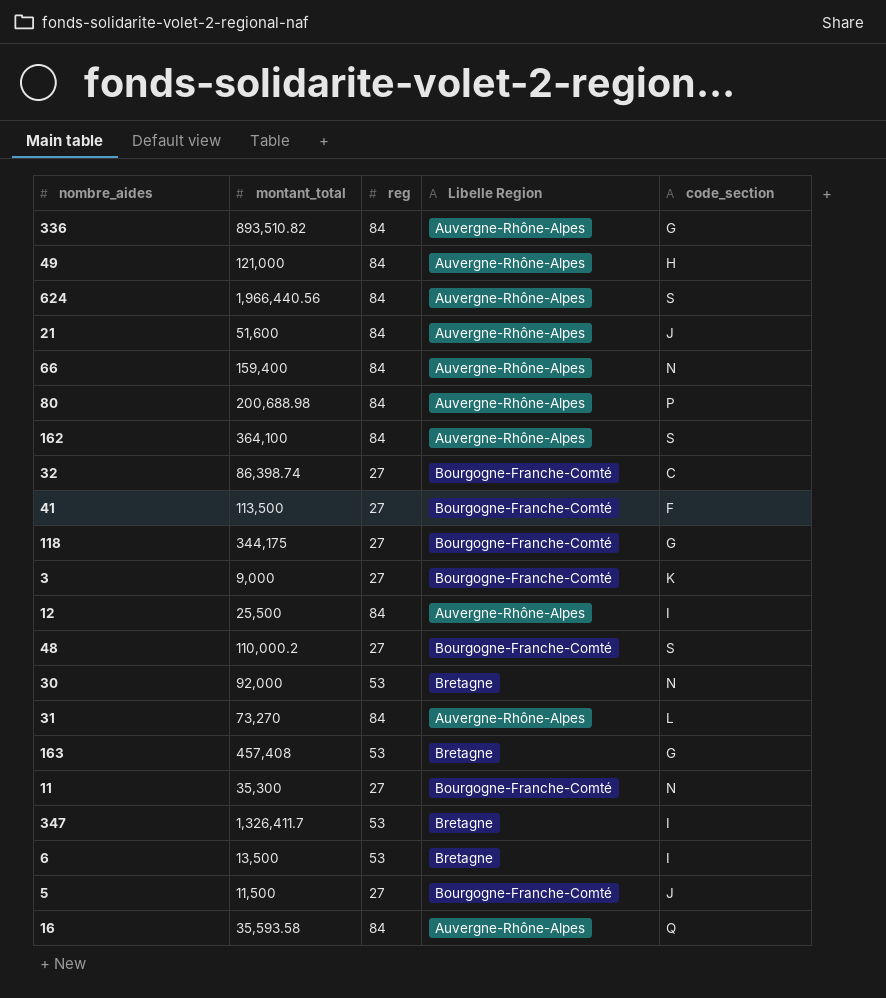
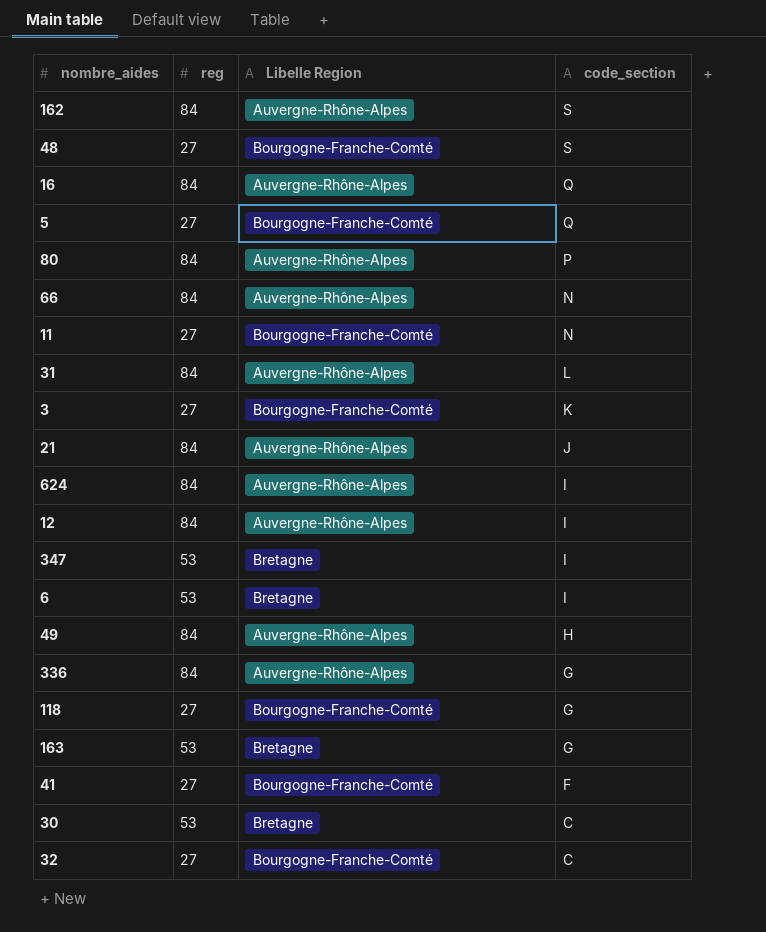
row order: none -> code_section descending
column montant_total | position: 2 -> none
5 | code_section: J -> Q
624 | code_section: S -> I
30 | code_section: N -> C

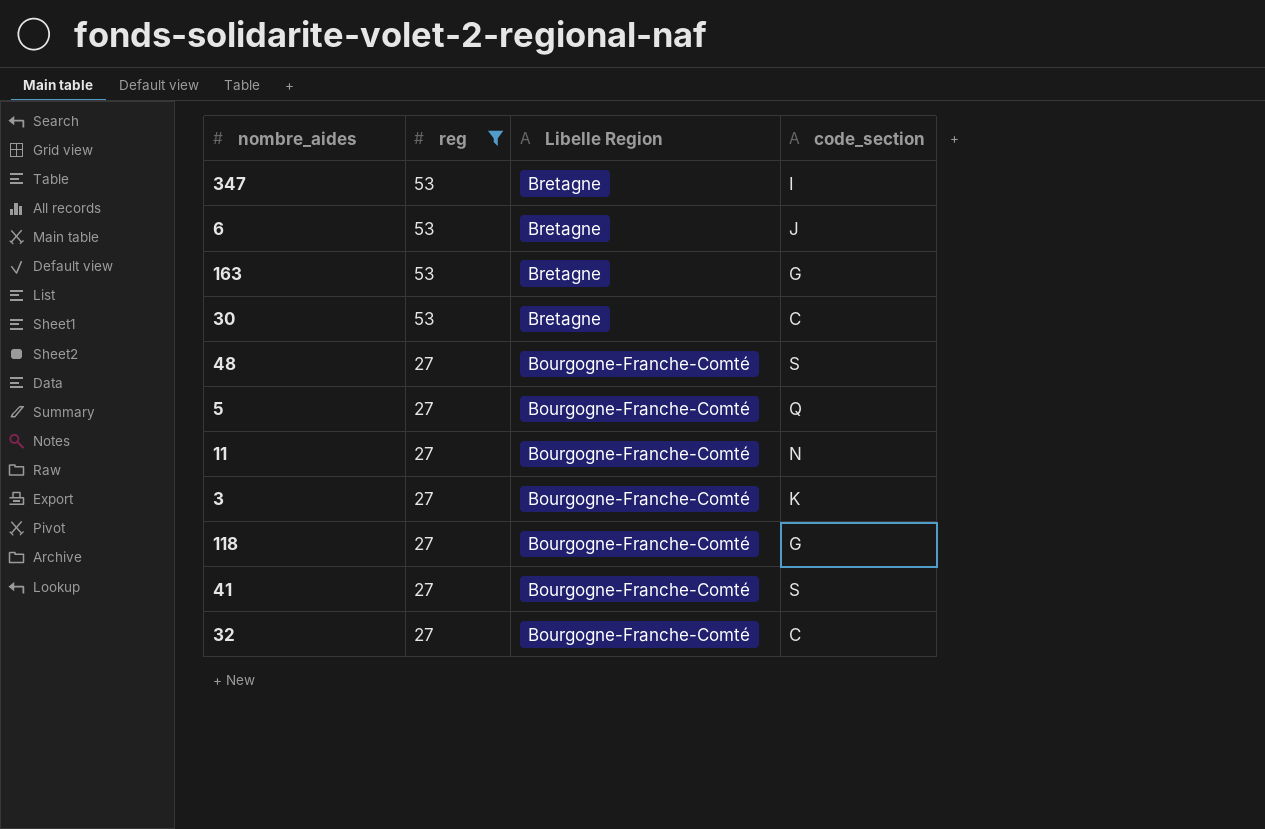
filter: none -> reg != 84
row order: code_section descending -> reg descending
6 | code_section: I -> J
41 | code_section: F -> S

